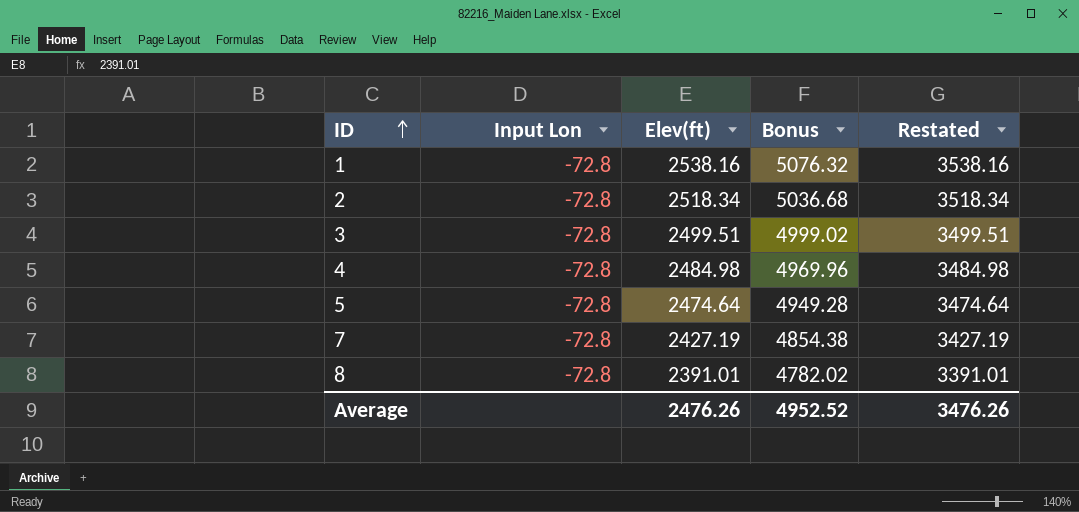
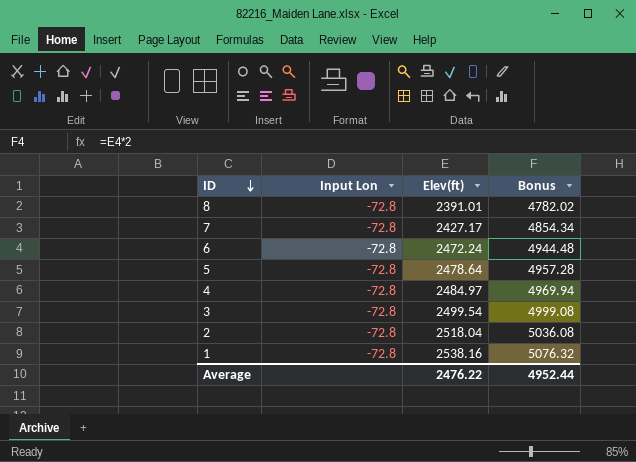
row order: ID ascending -> ID descending
column Restated | formula: [Elev(ft)] + 1000 -> none
7 | Elev(ft): 2427.19 -> 2427.17
7 | Bonus: 4854.38 -> 4854.34
row 6: none -> -72.8 | 2472.24 | 4944.48
5 | Elev(ft): 2474.64 -> 2478.64
5 | Bonus: 4949.28 -> 4957.28
4 | Elev(ft): 2484.98 -> 2484.97
4 | Bonus: 4969.96 -> 4969.94
3 | Elev(ft): 2499.51 -> 2499.54
3 | Bonus: 4999.02 -> 4999.08
2 | Elev(ft): 2518.34 -> 2518.04
2 | Bonus: 5036.68 -> 5036.08
Average | Elev(ft): 2476.26 -> 2476.22
Average | Bonus: 4952.52 -> 4952.44

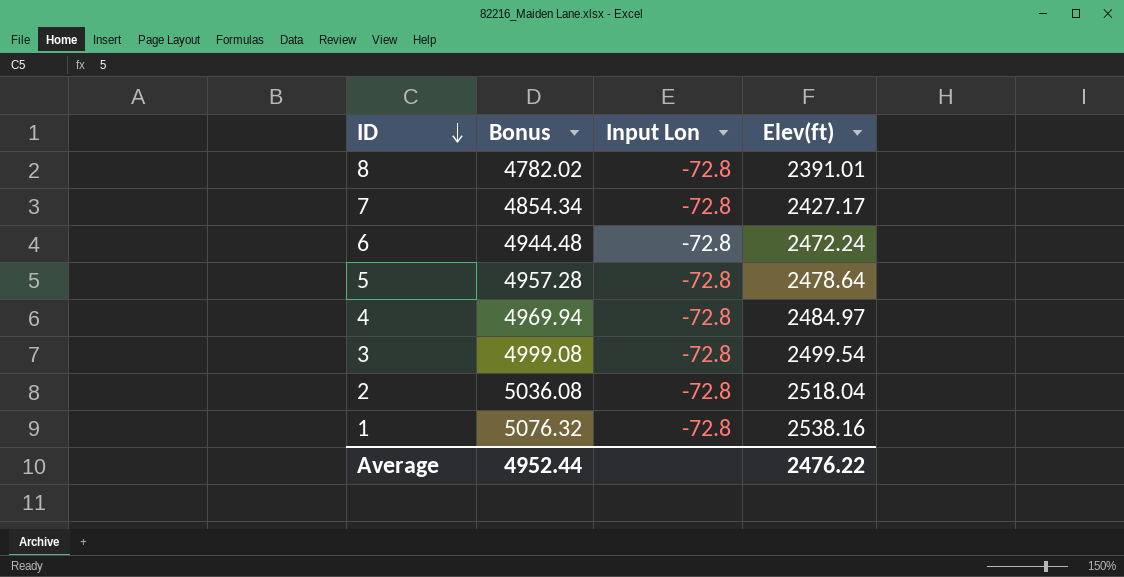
column Bonus | position: 4 -> 2

